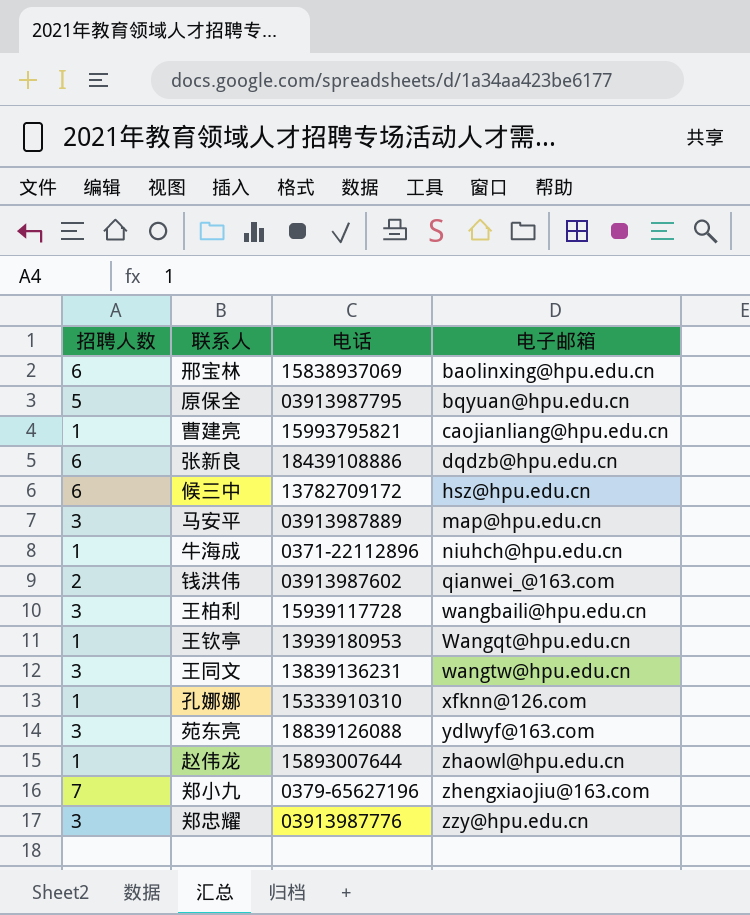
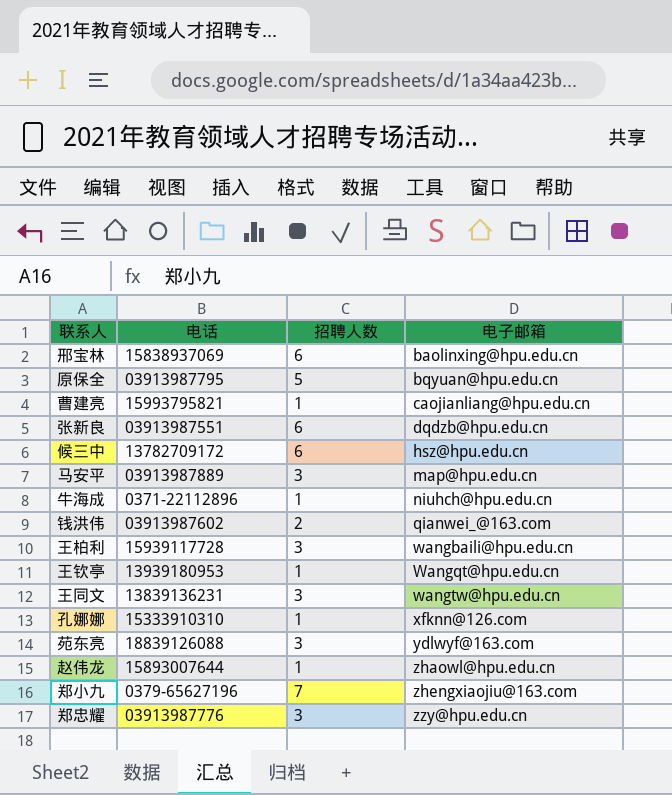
column 招聘人数 | position: 1 -> 3
张新良 | 电话: 18439108886 -> 03913987551

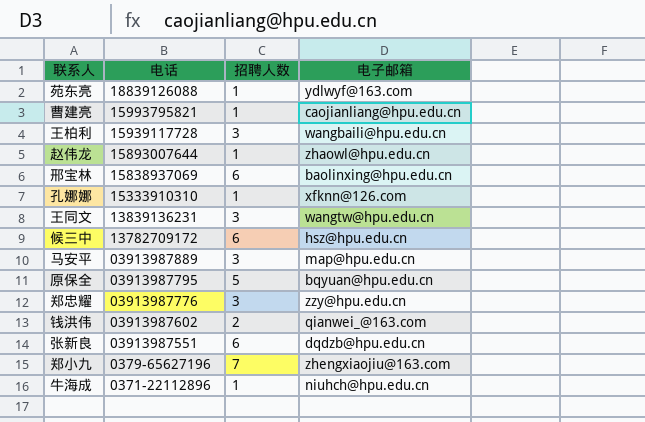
row order: 电子邮箱 ascending -> 电话 descending
row 王钦亭: 13939180953 | 1 | Wangqt@hpu.edu.cn -> none
苑东亮 | 招聘人数: 3 -> 1

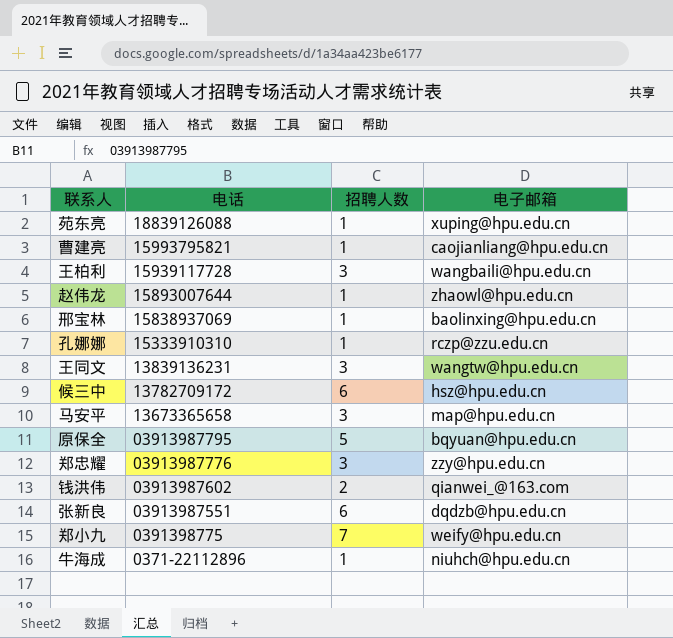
苑东亮 | 电子邮箱: ydlwyf@163.com -> xuping@hpu.edu.cn
邢宝林 | 招聘人数: 6 -> 1
孔娜娜 | 电子邮箱: xfknn@126.com -> rczp@zzu.edu.cn
马安平 | 电话: 03913987889 -> 13673365658
郑小九 | 电话: 0379-65627196 -> 0391398775
郑小九 | 电子邮箱: zhengxiaojiu@163.com -> weify@hpu.edu.cn

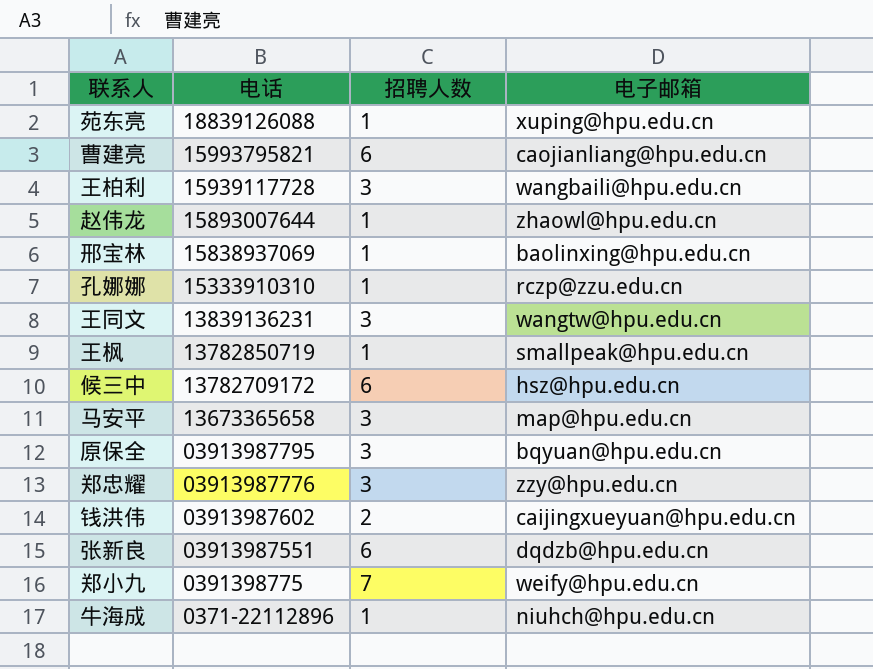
曹建亮 | 招聘人数: 1 -> 6
row 王枫: none -> 13782850719 | 1 | smallpeak@hpu.edu.cn
原保全 | 招聘人数: 5 -> 3
钱洪伟 | 电子邮箱: qianwei_@163.com -> caijingxueyuan@hpu.edu.cn

